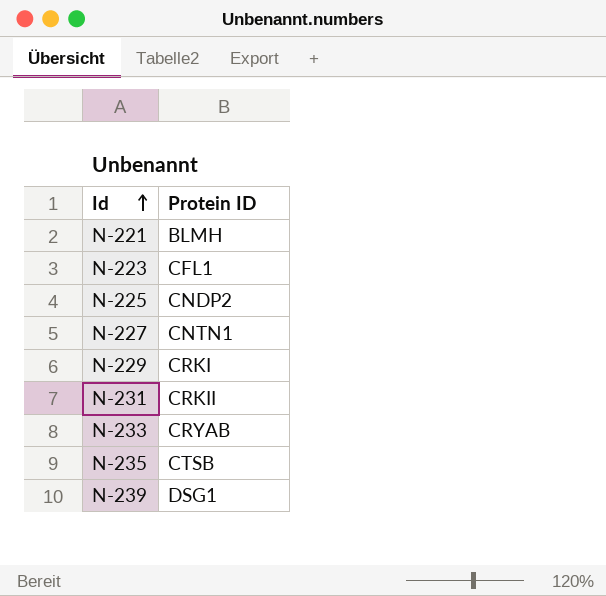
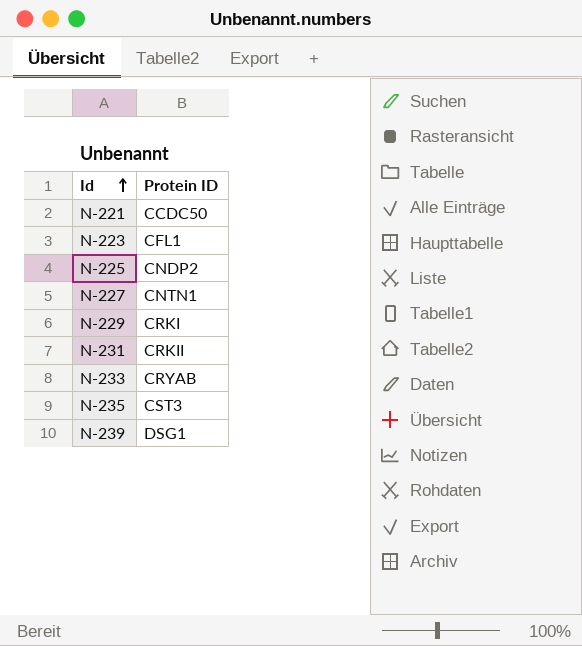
N-221 | Protein ID: BLMH -> CCDC50
N-235 | Protein ID: CTSB -> CST3

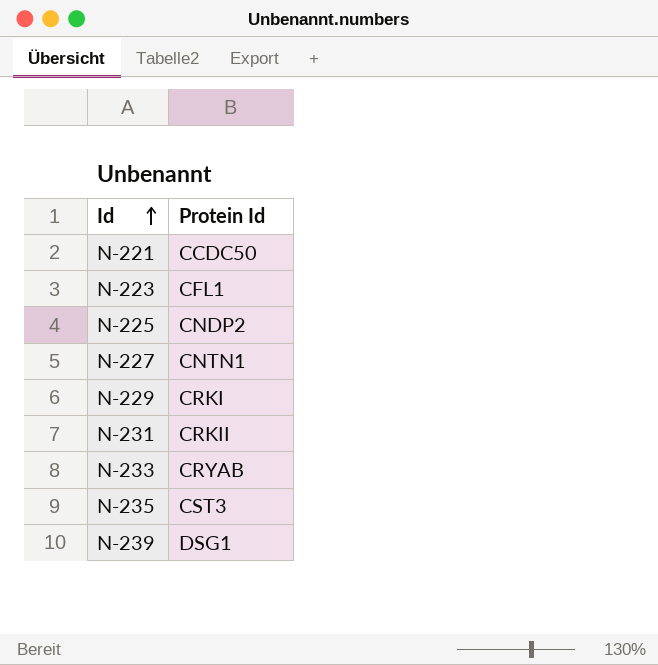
column name: Protein ID -> Protein Id

